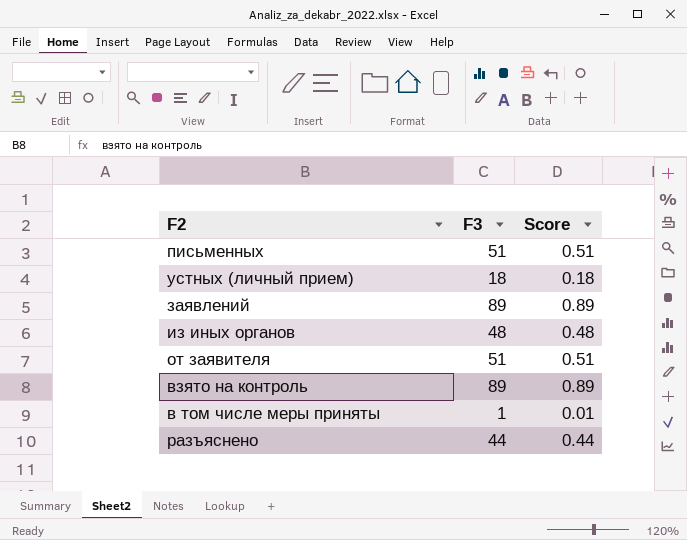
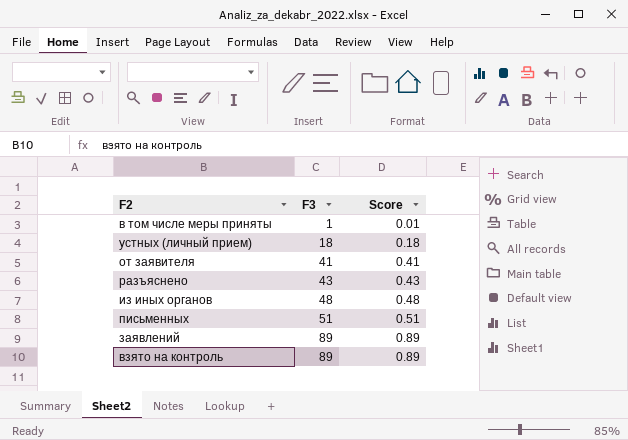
row order: none -> F3 ascending
от заявителя | F3: 51 -> 41
от заявителя | Score: 0.51 -> 0.41
разъяснено | F3: 44 -> 43
разъяснено | Score: 0.44 -> 0.43

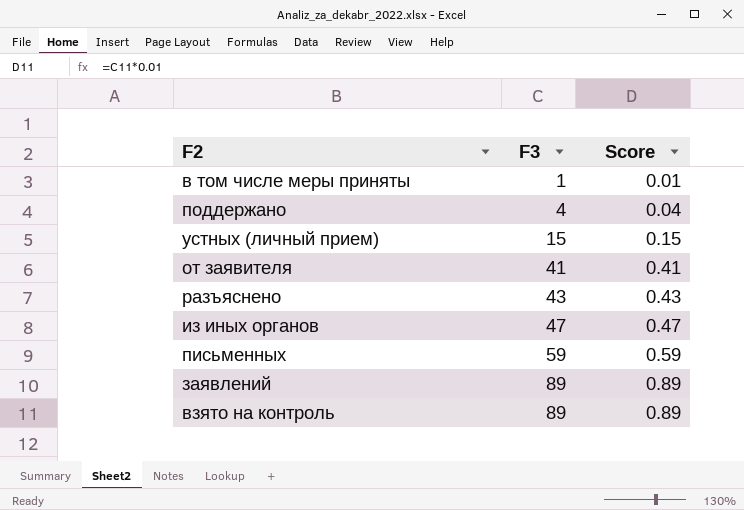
row поддержано: none -> 4 | 0.04
устных (личный прием) | F3: 18 -> 15
устных (личный прием) | Score: 0.18 -> 0.15
из иных органов | F3: 48 -> 47
из иных органов | Score: 0.48 -> 0.47
письменных | F3: 51 -> 59
письменных | Score: 0.51 -> 0.59

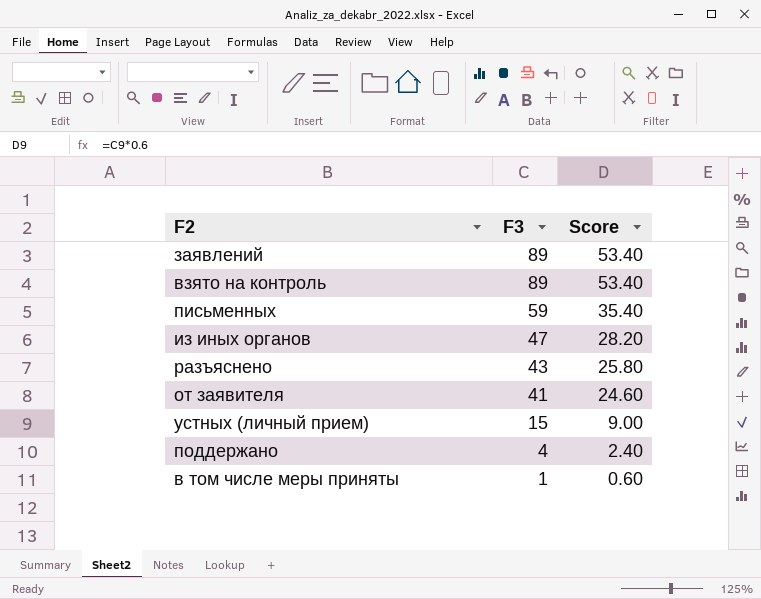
row order: F3 ascending -> F3 descending
column Score | formula: [F3] * 0.01 -> [F3] * 0.6

